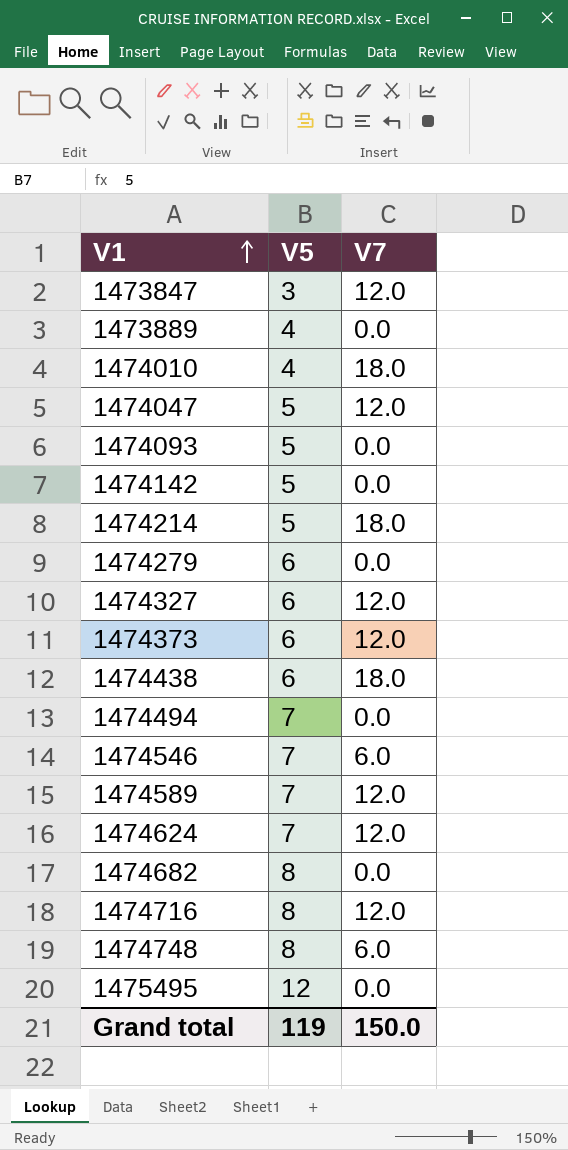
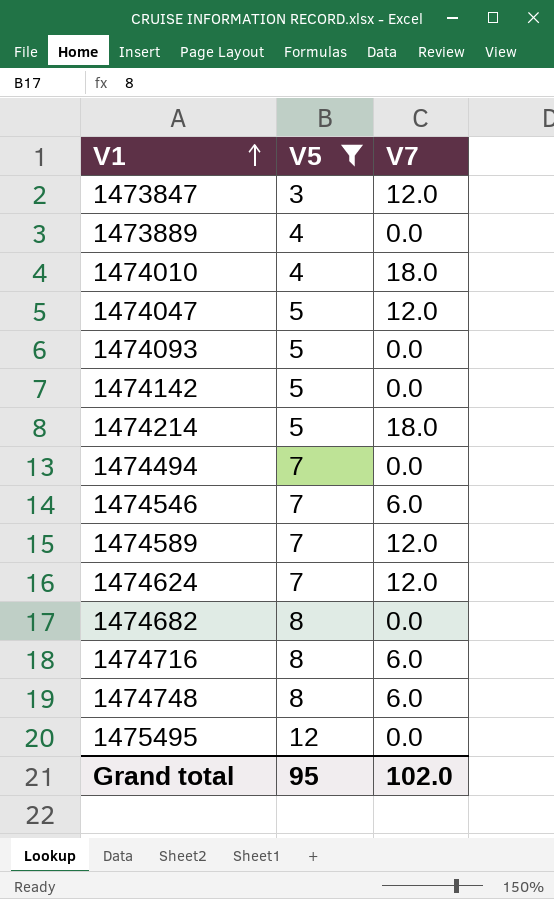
filter: none -> V5 != 6
1474716 | V7: 12.0 -> 6.0
Grand total | V5: 119 -> 95
Grand total | V7: 150.0 -> 102.0

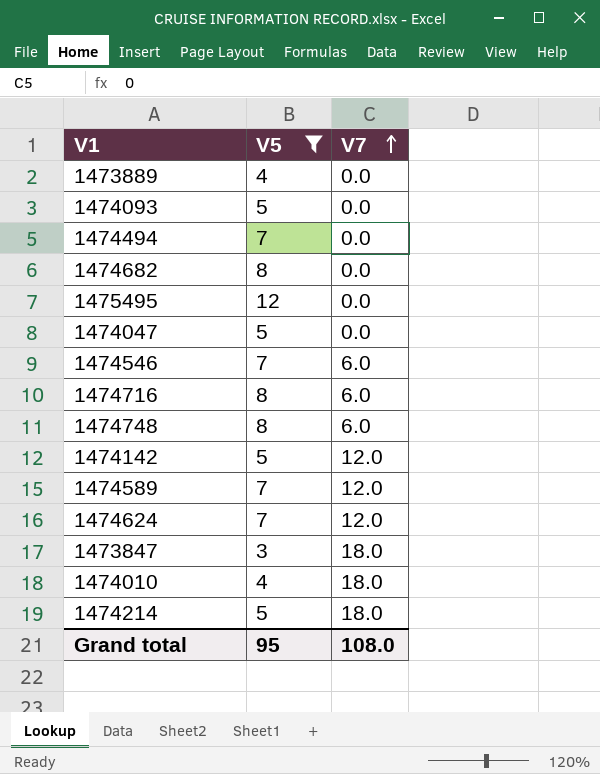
row order: V1 ascending -> V7 ascending
1474047 | V7: 12.0 -> 0.0
1474142 | V7: 0.0 -> 12.0
1473847 | V7: 12.0 -> 18.0
Grand total | V7: 102.0 -> 108.0

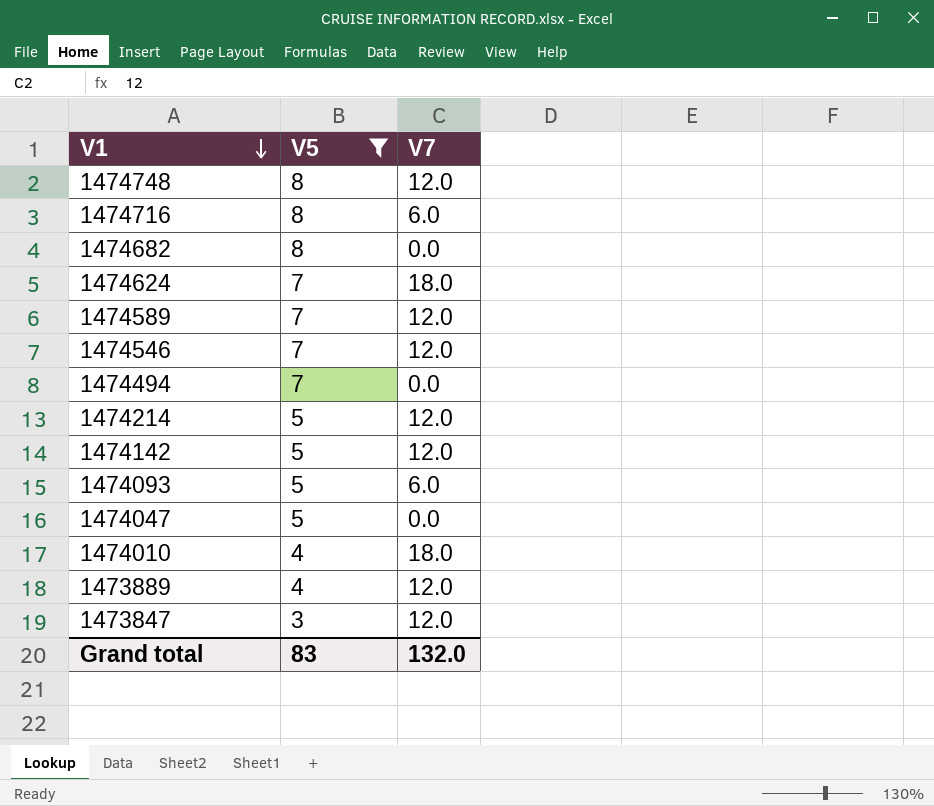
row order: V7 ascending -> V1 descending
row 1475495: 12 | 0.0 -> none
1474748 | V7: 6.0 -> 12.0
1474624 | V7: 12.0 -> 18.0
1474546 | V7: 6.0 -> 12.0
1474214 | V7: 18.0 -> 12.0
1474093 | V7: 0.0 -> 6.0
1473889 | V7: 0.0 -> 12.0
1473847 | V7: 18.0 -> 12.0
Grand total | V5: 95 -> 83
Grand total | V7: 108.0 -> 132.0

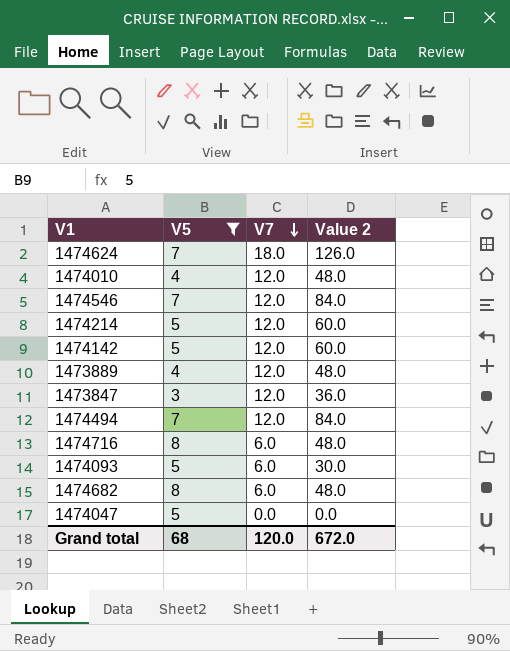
row order: V1 descending -> V7 descending
column Value 2 | formula: none -> [V5] * [V7]
row 1474748: 8 | 12.0 -> none
row 1474589: 7 | 12.0 -> none
1474010 | V7: 18.0 -> 12.0
1474494 | V7: 0.0 -> 12.0
1474682 | V7: 0.0 -> 6.0
Grand total | V5: 83 -> 68
Grand total | V7: 132.0 -> 120.0

